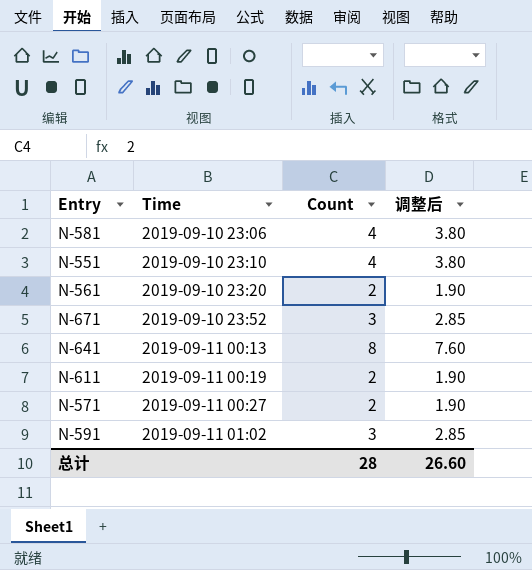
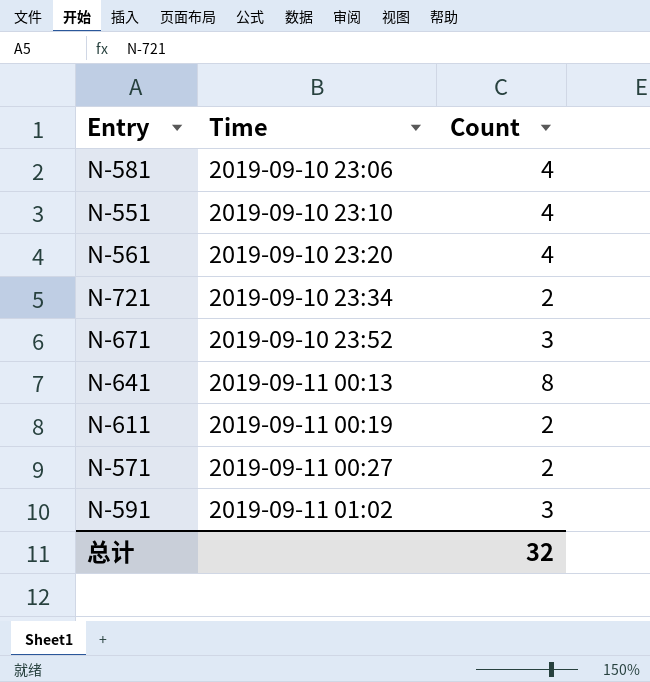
column 调整后 | formula: [Count] * 0.95 -> none
N-561 | Count: 2 -> 4
row N-721: none -> 2019-09-10 23:34 | 2
总计 | Count: 28 -> 32

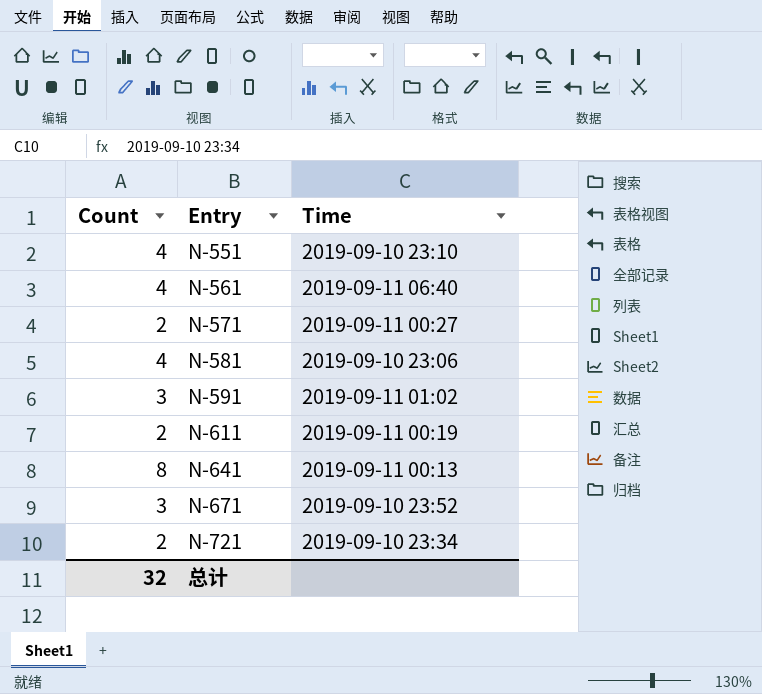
row order: Time ascending -> Entry ascending
column Count | position: 3 -> 1
N-561 | Time: 2019-09-10 23:20 -> 2019-09-11 06:40

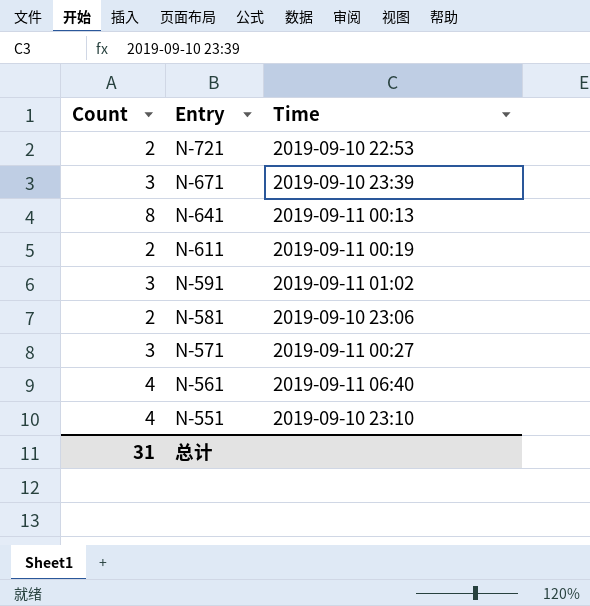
row order: Entry ascending -> Entry descending
N-721 | Time: 2019-09-10 23:34 -> 2019-09-10 22:53
N-671 | Time: 2019-09-10 23:52 -> 2019-09-10 23:39
N-581 | Count: 4 -> 2
N-571 | Count: 2 -> 3
总计 | Count: 32 -> 31

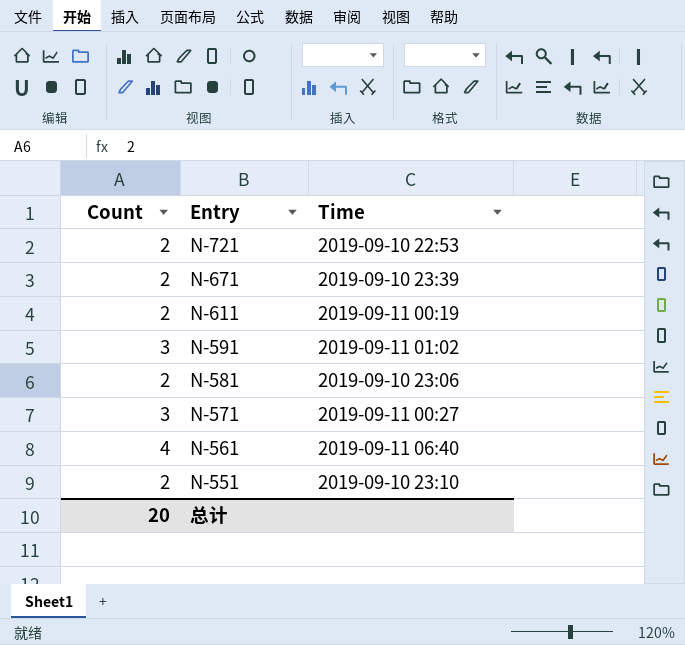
row N-641: 8 | 2019-09-11 00:13 -> none
N-671 | Count: 3 -> 2
N-551 | Count: 4 -> 2
总计 | Count: 31 -> 20

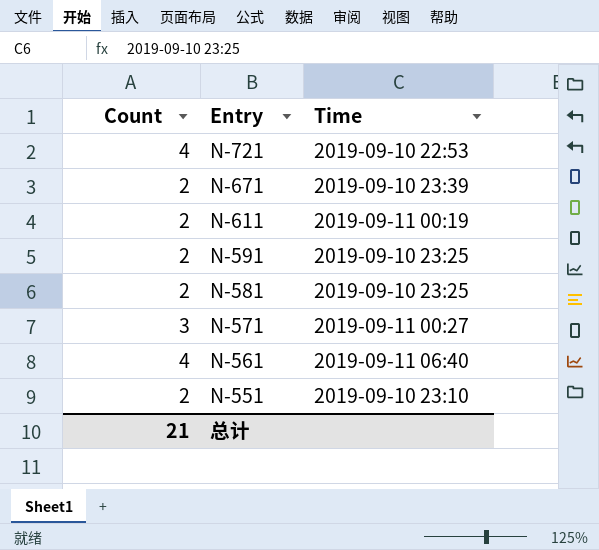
N-721 | Count: 2 -> 4
N-591 | Count: 3 -> 2
N-591 | Time: 2019-09-11 01:02 -> 2019-09-10 23:25
N-581 | Time: 2019-09-10 23:06 -> 2019-09-10 23:25
总计 | Count: 20 -> 21

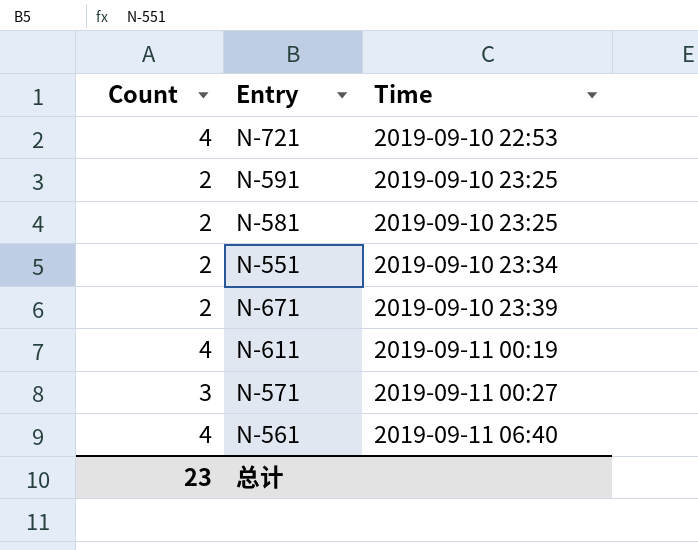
row order: Entry descending -> Time ascending
N-551 | Time: 2019-09-10 23:10 -> 2019-09-10 23:34
N-611 | Count: 2 -> 4
总计 | Count: 21 -> 23

